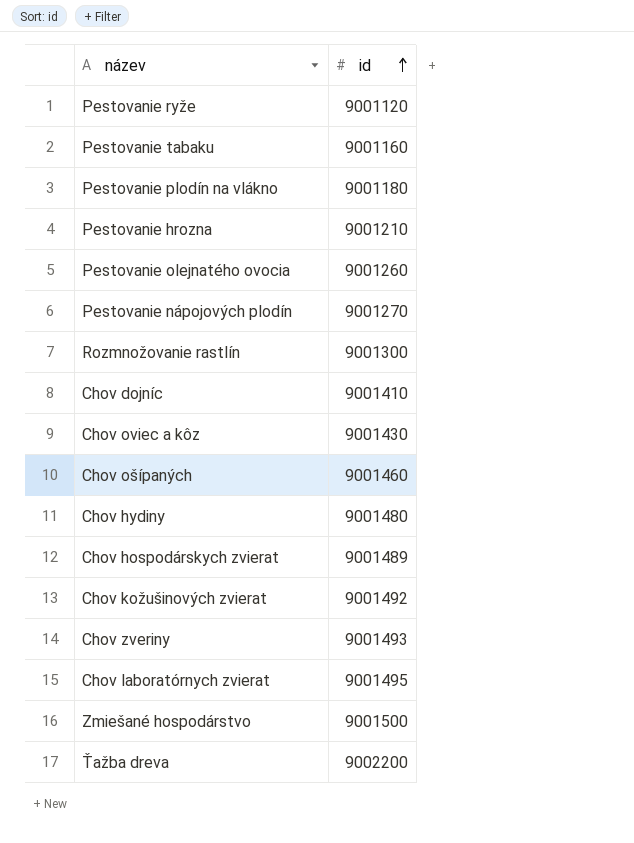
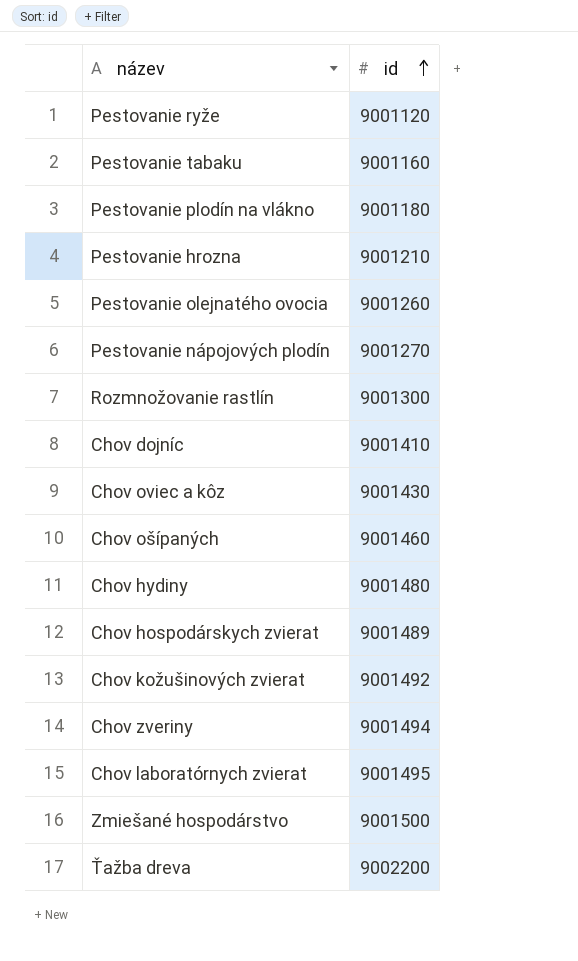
Chov zveriny | id: 9001493 -> 9001494

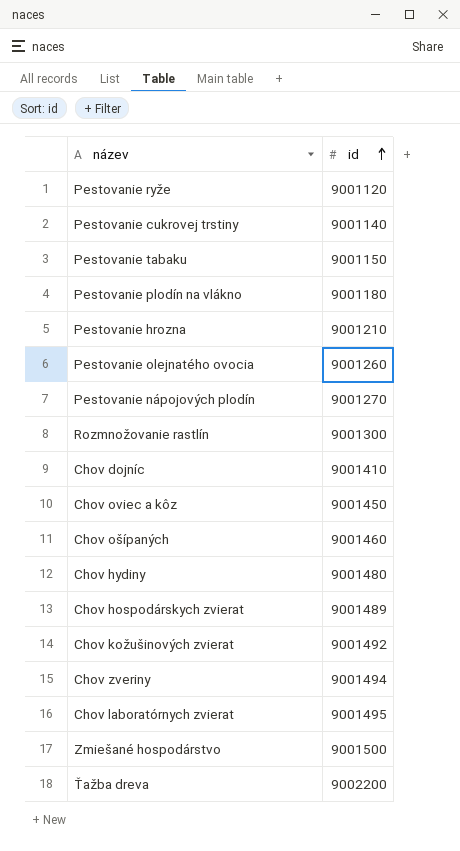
row Pestovanie cukrovej trstiny: none -> 9001140
Pestovanie tabaku | id: 9001160 -> 9001150
Chov oviec a kôz | id: 9001430 -> 9001450

